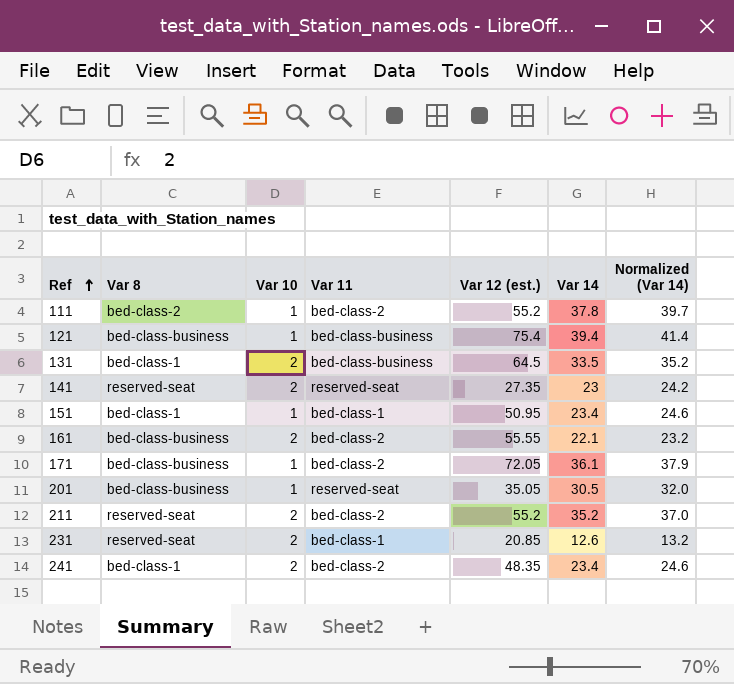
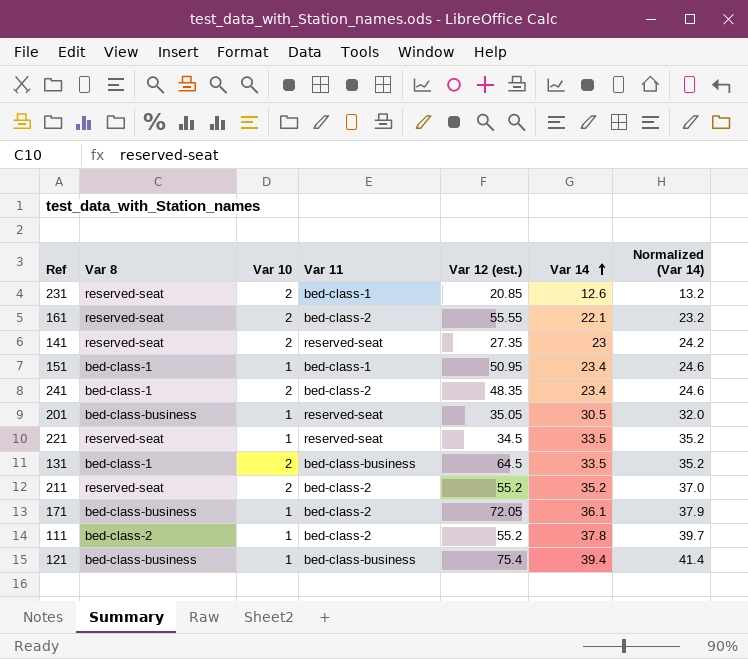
row order: Ref ascending -> Var 14 ascending
161 | Var 8: bed-class-business -> reserved-seat
row 221: none -> reserved-seat | 1 | reserved-seat | 34.5 | 33.5 | 35.2

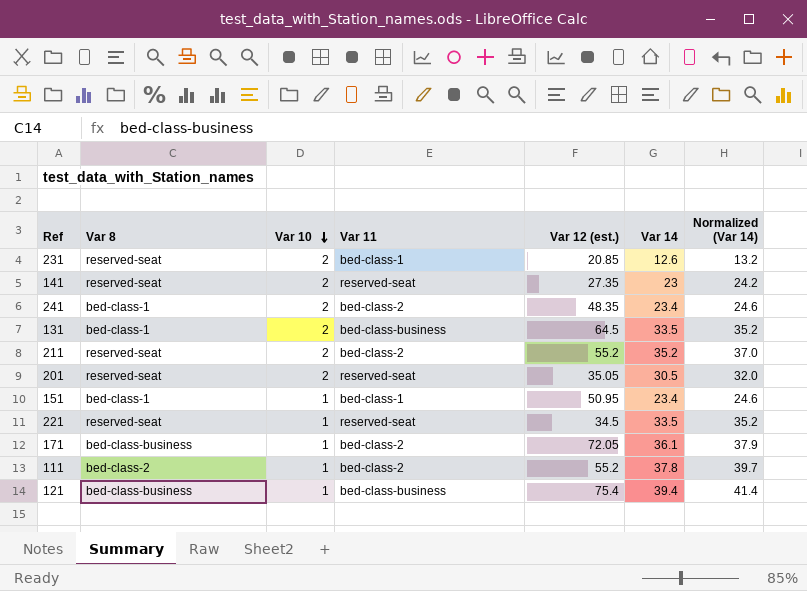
row order: Var 14 ascending -> Var 10 descending
row 161: reserved-seat | 2 | bed-class-2 | 55.55 | 22.1 | 23.2 -> none
201 | Var 8: bed-class-business -> reserved-seat
201 | Var 10: 1 -> 2

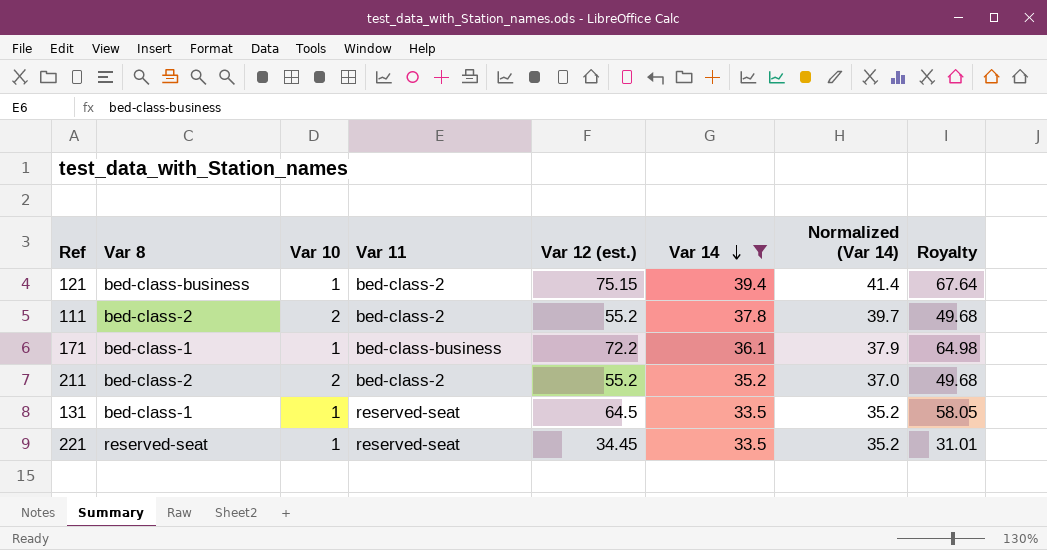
filter: none -> Var 14 >= 33.5
row order: Var 10 descending -> Var 14 descending
column Royalty | formula: none -> [Var 12 (est.)] * 0.9
121 | Var 11: bed-class-business -> bed-class-2
121 | Var 12 (est.): 75.4 -> 75.15
111 | Var 10: 1 -> 2
171 | Var 8: bed-class-business -> bed-class-1
171 | Var 11: bed-class-2 -> bed-class-business
171 | Var 12 (est.): 72.05 -> 72.2
211 | Var 8: reserved-seat -> bed-class-2
131 | Var 10: 2 -> 1
131 | Var 11: bed-class-business -> reserved-seat
221 | Var 12 (est.): 34.5 -> 34.45

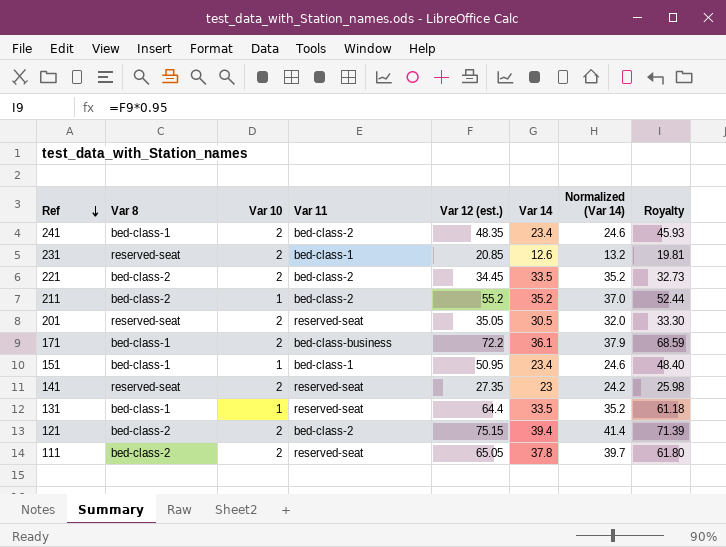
filter: Var 14 >= 33.5 -> none
row order: Var 14 descending -> Ref descending
column Royalty | formula: [Var 12 (est.)] * 0.9 -> [Var 12 (est.)] * 0.95
221 | Var 8: reserved-seat -> bed-class-2
221 | Var 10: 1 -> 2
221 | Var 11: reserved-seat -> bed-class-2
211 | Var 10: 2 -> 1
171 | Var 10: 1 -> 2
131 | Var 12 (est.): 64.5 -> 64.4
121 | Var 8: bed-class-business -> bed-class-2
121 | Var 10: 1 -> 2
111 | Var 11: bed-class-2 -> reserved-seat
111 | Var 12 (est.): 55.2 -> 65.05

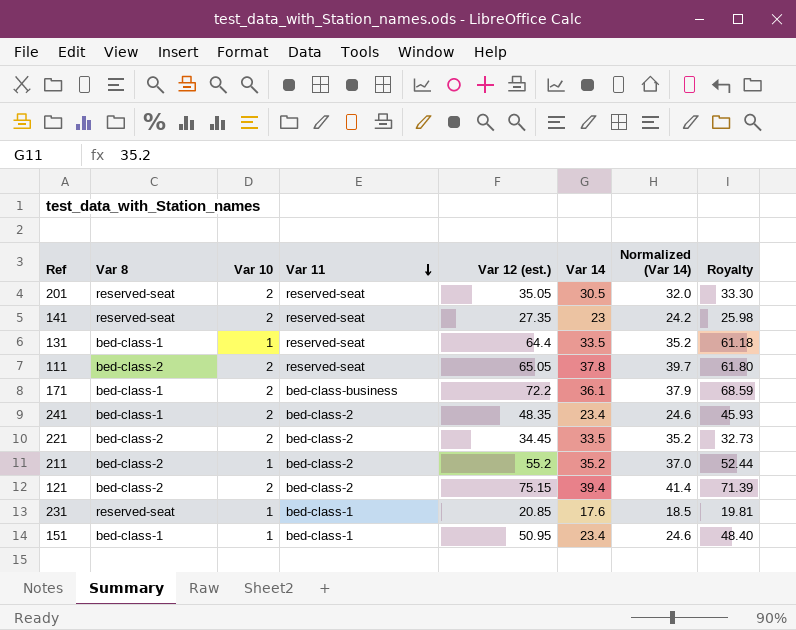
row order: Ref descending -> Var 11 descending
231 | Var 10: 2 -> 1
231 | Var 14: 12.6 -> 17.6
231 | Normalized (Var 14): 13.2 -> 18.5

